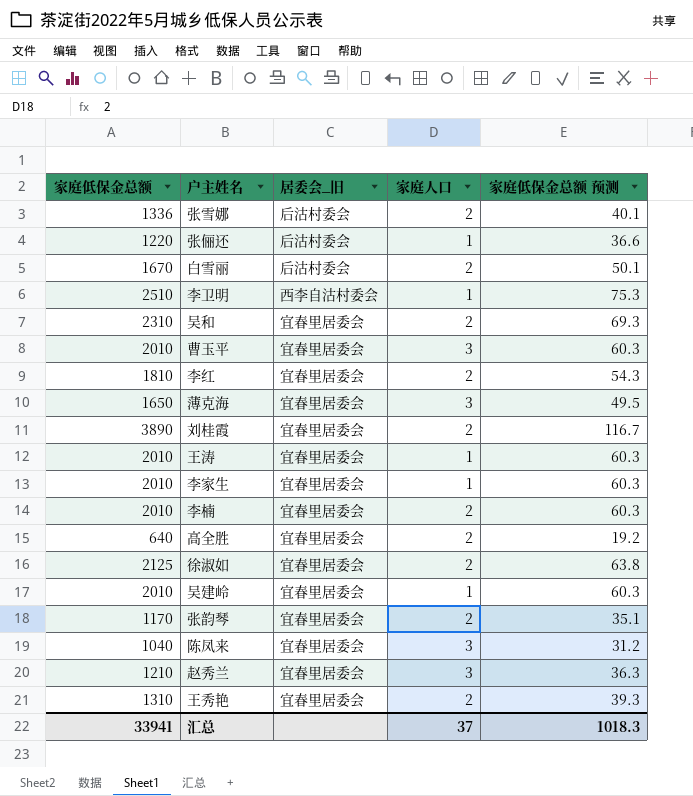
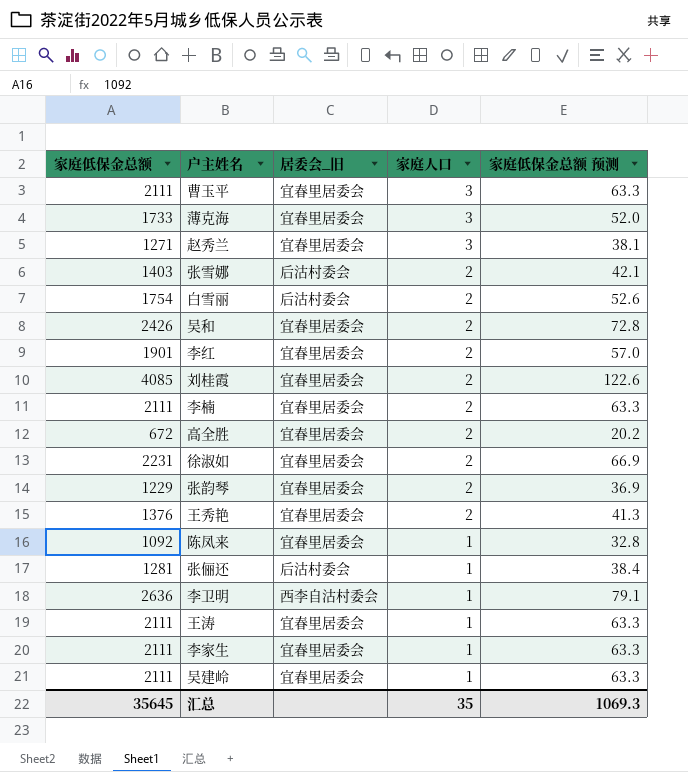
row order: none -> 家庭人口 descending
曹玉平 | 家庭低保金总额: 2010 -> 2111
曹玉平 | 家庭低保金总额 预测: 60.3 -> 63.3
薄克海 | 家庭低保金总额: 1650 -> 1733
薄克海 | 家庭低保金总额 预测: 49.5 -> 52.0
赵秀兰 | 家庭低保金总额: 1210 -> 1271
赵秀兰 | 家庭低保金总额 预测: 36.3 -> 38.1
张雪娜 | 家庭低保金总额: 1336 -> 1403
张雪娜 | 家庭低保金总额 预测: 40.1 -> 42.1
白雪丽 | 家庭低保金总额: 1670 -> 1754
白雪丽 | 家庭低保金总额 预测: 50.1 -> 52.6
吴和 | 家庭低保金总额: 2310 -> 2426
吴和 | 家庭低保金总额 预测: 69.3 -> 72.8
李红 | 家庭低保金总额: 1810 -> 1901
李红 | 家庭低保金总额 预测: 54.3 -> 57.0
刘桂霞 | 家庭低保金总额: 3890 -> 4085
刘桂霞 | 家庭低保金总额 预测: 116.7 -> 122.6
李楠 | 家庭低保金总额: 2010 -> 2111
李楠 | 家庭低保金总额 预测: 60.3 -> 63.3
高全胜 | 家庭低保金总额: 640 -> 672
高全胜 | 家庭低保金总额 预测: 19.2 -> 20.2
徐淑如 | 家庭低保金总额: 2125 -> 2231
徐淑如 | 家庭低保金总额 预测: 63.8 -> 66.9
张韵琴 | 家庭低保金总额: 1170 -> 1229
张韵琴 | 家庭低保金总额 预测: 35.1 -> 36.9
王秀艳 | 家庭低保金总额: 1310 -> 1376
王秀艳 | 家庭低保金总额 预测: 39.3 -> 41.3
陈凤来 | 家庭低保金总额: 1040 -> 1092
陈凤来 | 家庭人口: 3 -> 1
陈凤来 | 家庭低保金总额 预测: 31.2 -> 32.8
张俪还 | 家庭低保金总额: 1220 -> 1281
张俪还 | 家庭低保金总额 预测: 36.6 -> 38.4
李卫明 | 家庭低保金总额: 2510 -> 2636
李卫明 | 家庭低保金总额 预测: 75.3 -> 79.1
王涛 | 家庭低保金总额: 2010 -> 2111
王涛 | 家庭低保金总额 预测: 60.3 -> 63.3
李家生 | 家庭低保金总额: 2010 -> 2111
李家生 | 家庭低保金总额 预测: 60.3 -> 63.3
吴建岭 | 家庭低保金总额: 2010 -> 2111
吴建岭 | 家庭低保金总额 预测: 60.3 -> 63.3
汇总 | 家庭低保金总额: 33941 -> 35645
汇总 | 家庭人口: 37 -> 35
汇总 | 家庭低保金总额 预测: 1018.3 -> 1069.3

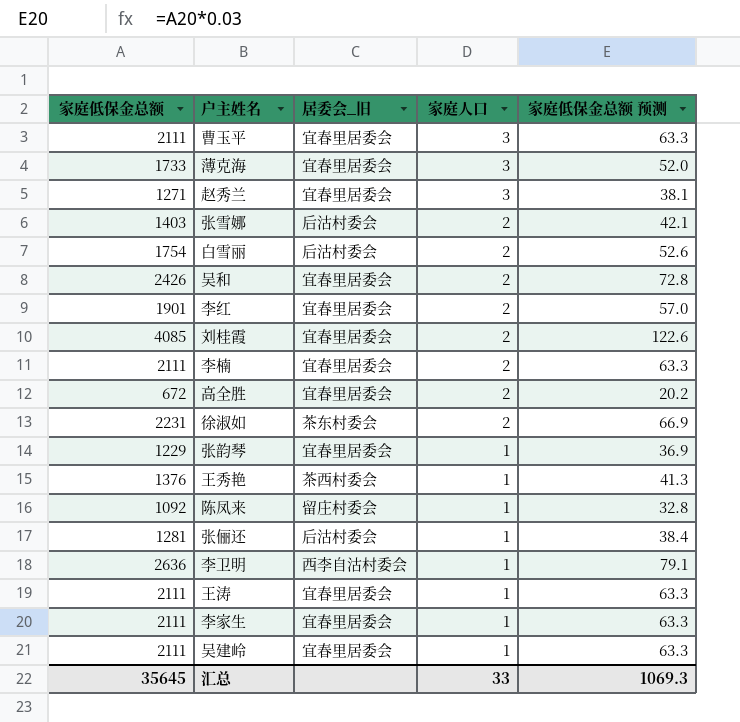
徐淑如 | 居委会_旧: 宜春里居委会 -> 茶东村委会
张韵琴 | 家庭人口: 2 -> 1
王秀艳 | 居委会_旧: 宜春里居委会 -> 茶西村委会
王秀艳 | 家庭人口: 2 -> 1
陈凤来 | 居委会_旧: 宜春里居委会 -> 留庄村委会
汇总 | 家庭人口: 35 -> 33

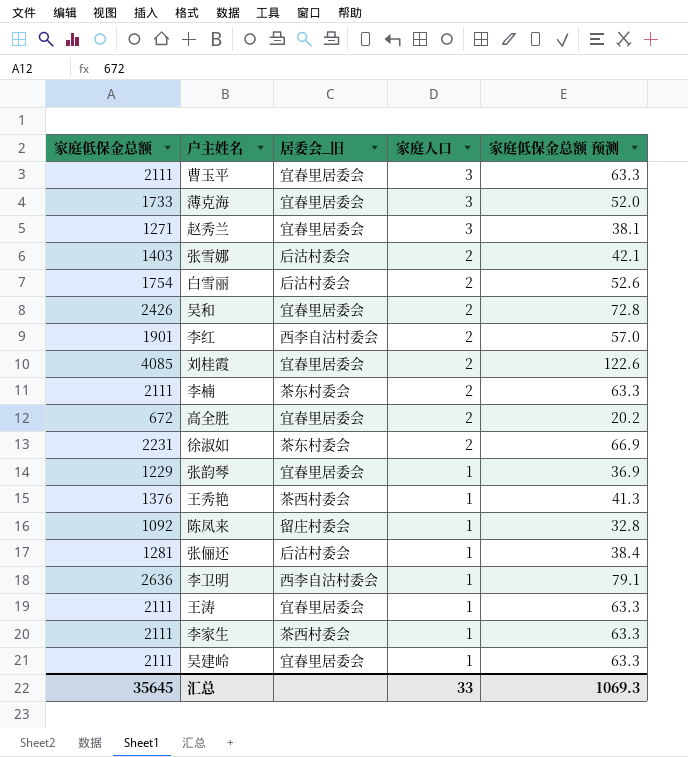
李红 | 居委会_旧: 宜春里居委会 -> 西李自沽村委会
李楠 | 居委会_旧: 宜春里居委会 -> 茶东村委会
李家生 | 居委会_旧: 宜春里居委会 -> 茶西村委会

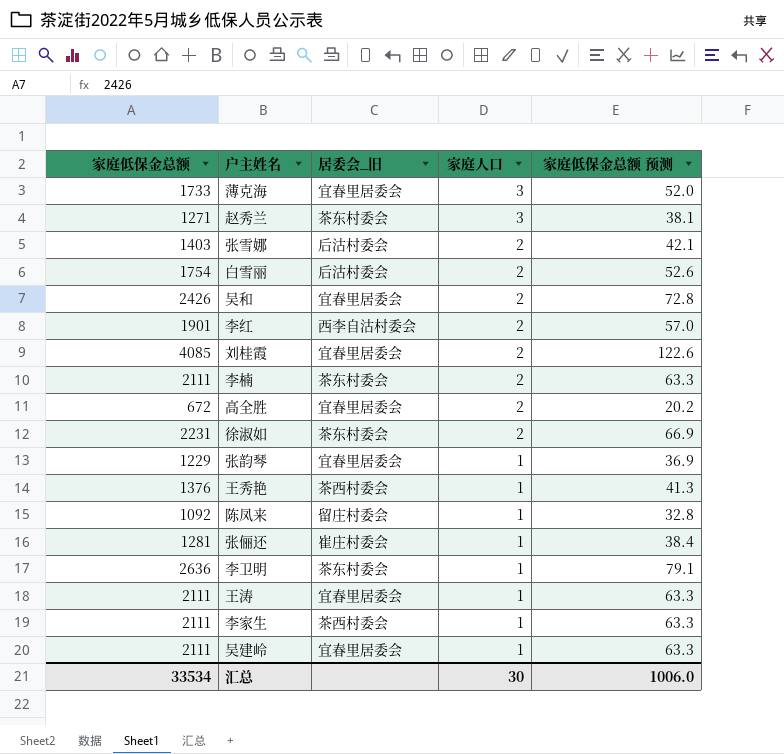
row 曹玉平: 2111 | 宜春里居委会 | 3 | 63.3 -> none
赵秀兰 | 居委会_旧: 宜春里居委会 -> 茶东村委会
张俪还 | 居委会_旧: 后沽村委会 -> 崔庄村委会
李卫明 | 居委会_旧: 西李自沽村委会 -> 茶东村委会
汇总 | 家庭低保金总额: 35645 -> 33534
汇总 | 家庭人口: 33 -> 30
汇总 | 家庭低保金总额 预测: 1069.3 -> 1006.0

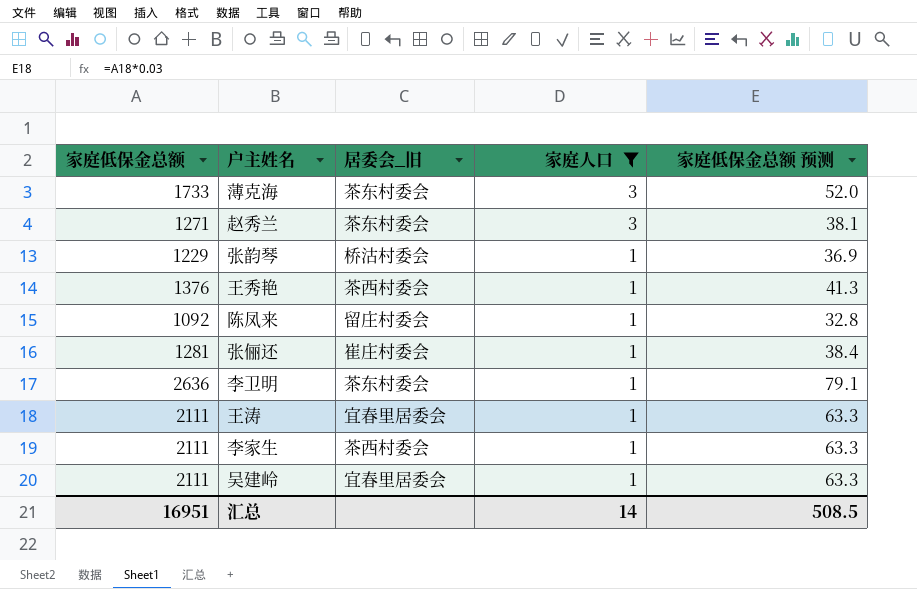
filter: none -> 家庭人口 != 2
薄克海 | 居委会_旧: 宜春里居委会 -> 茶东村委会
张韵琴 | 居委会_旧: 宜春里居委会 -> 桥沽村委会
汇总 | 家庭低保金总额: 33534 -> 16951
汇总 | 家庭人口: 30 -> 14
汇总 | 家庭低保金总额 预测: 1006.0 -> 508.5

